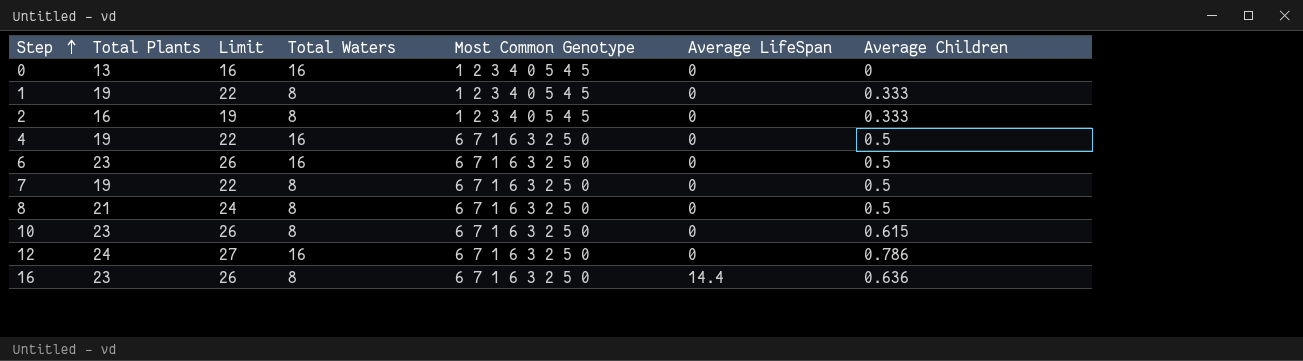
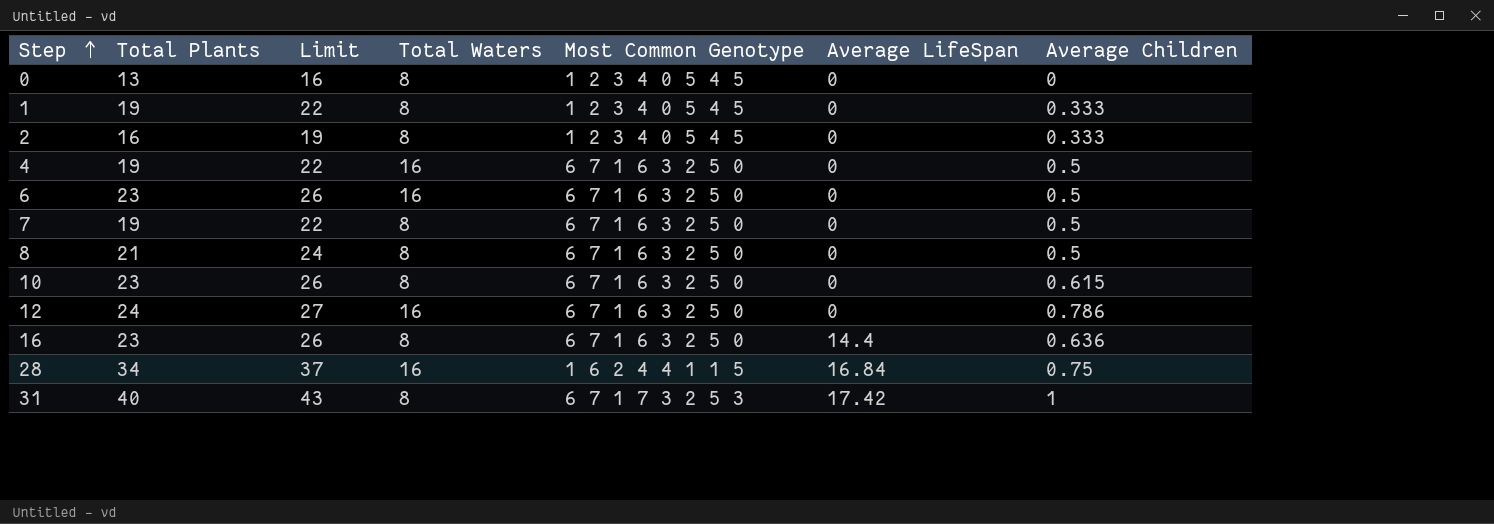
0 | Total Waters: 16 -> 8
row 28: none -> 34 | 37 | 16 | 1 6 2 4 4 1 1 5 | 16.84 | 0.75
row 31: none -> 40 | 43 | 8 | 6 7 1 7 3 2 5 3 | 17.42 | 1

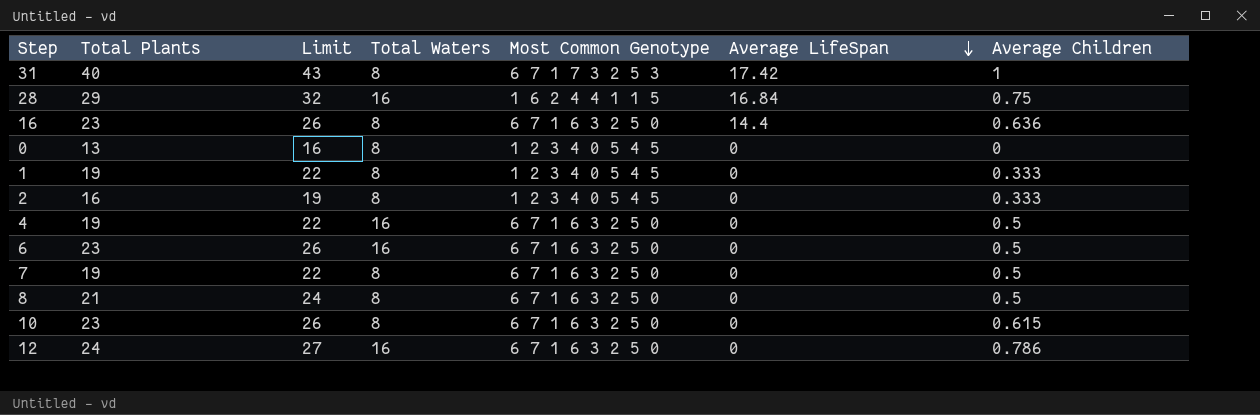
row order: Step ascending -> Average LifeSpan descending
28 | Total Plants: 34 -> 29
28 | Limit: 37 -> 32

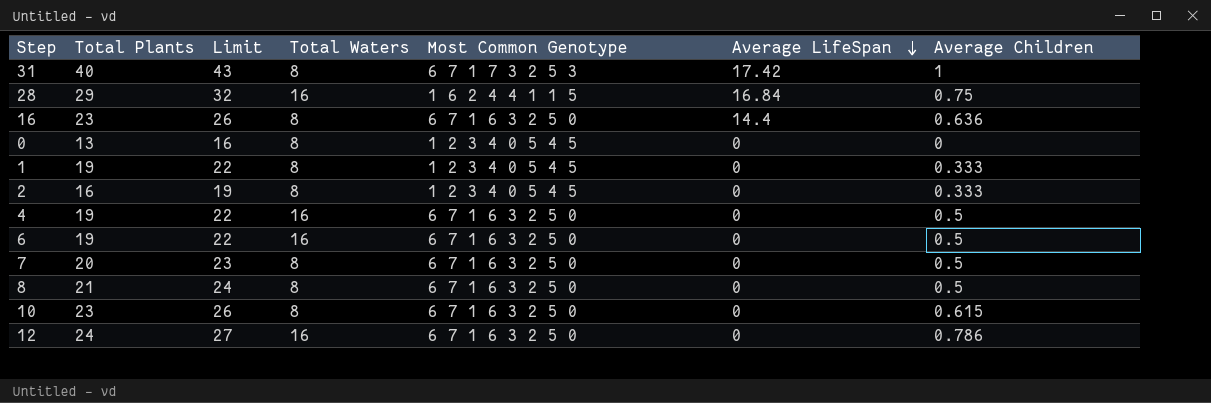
6 | Total Plants: 23 -> 19
6 | Limit: 26 -> 22
7 | Total Plants: 19 -> 20
7 | Limit: 22 -> 23

